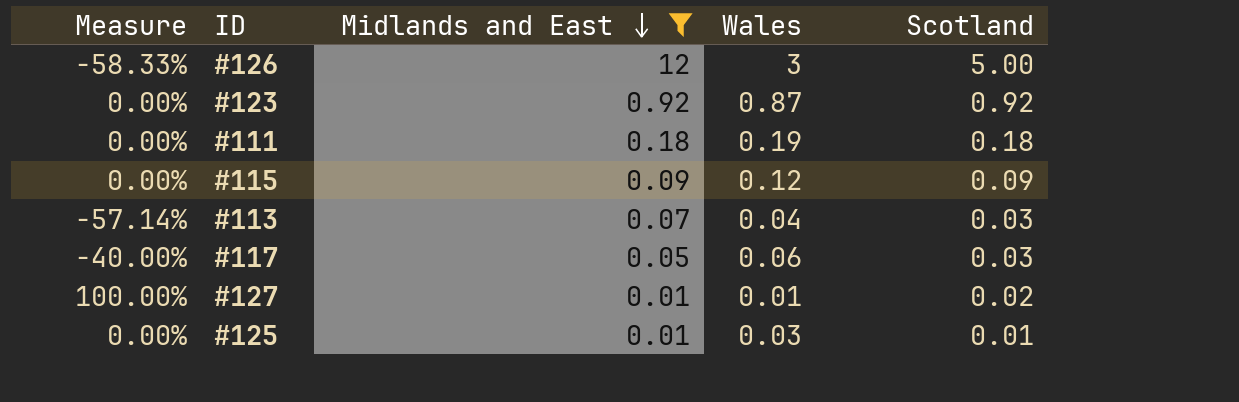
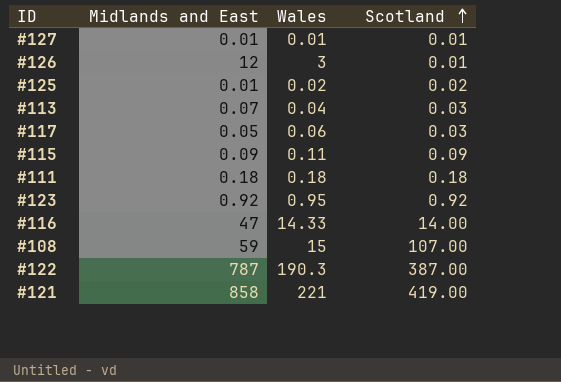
filter: Midlands and East <= 12 -> none
row order: Midlands and East descending -> Scotland ascending
column Measure | formula: ([Scotland] - [Midlands and East]) / [Midlands and East] -> none
#127 | Scotland: 0.02 -> 0.01
#126 | Scotland: 5.00 -> 0.01
#125 | Wales: 0.03 -> 0.02
#125 | Scotland: 0.01 -> 0.02
#115 | Wales: 0.12 -> 0.11
#111 | Wales: 0.19 -> 0.18
#123 | Wales: 0.87 -> 0.95

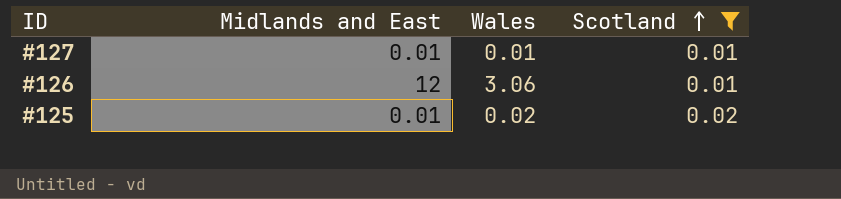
filter: none -> Scotland <= 0.02
#126 | Wales: 3 -> 3.06

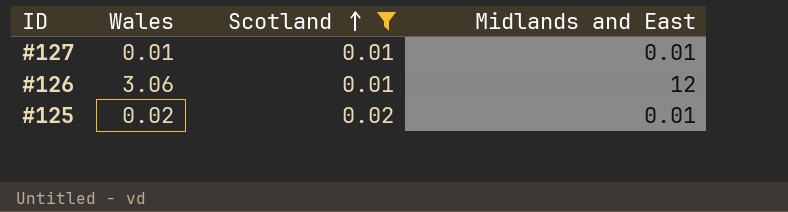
column Midlands and East | position: 2 -> 4

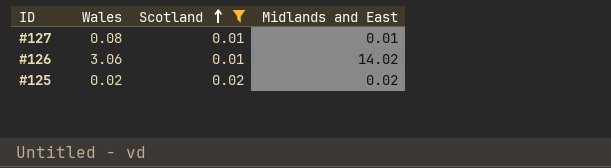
#127 | Wales: 0.01 -> 0.08
#126 | Midlands and East: 12 -> 14.02
#125 | Midlands and East: 0.01 -> 0.02

